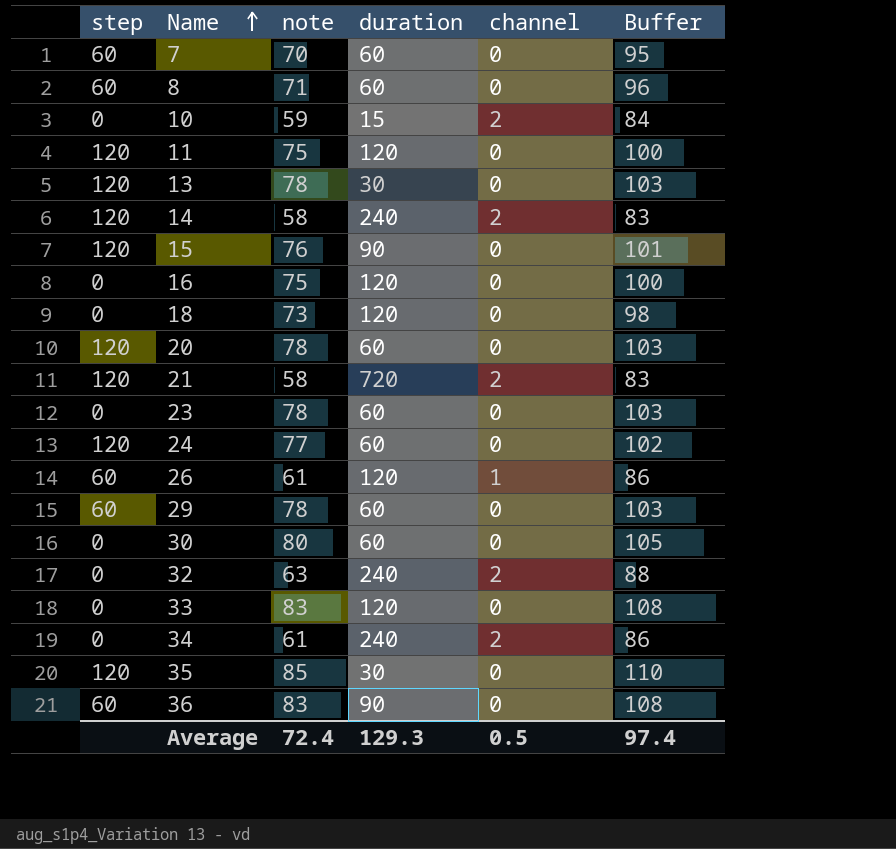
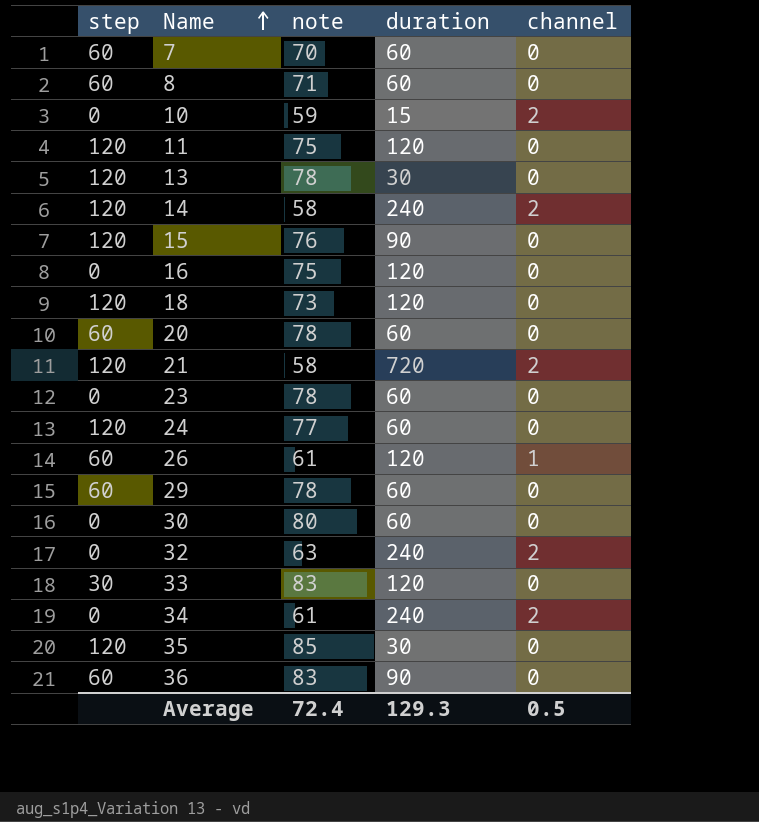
column Buffer | formula: [note] + 25 -> none
18 | step: 0 -> 120
20 | step: 120 -> 60
33 | step: 0 -> 30

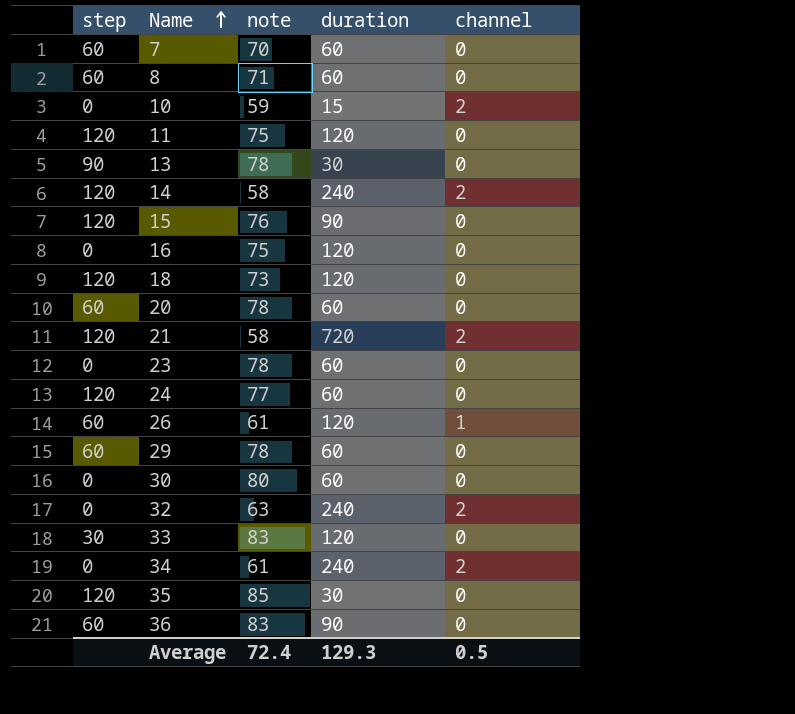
13 | step: 120 -> 90

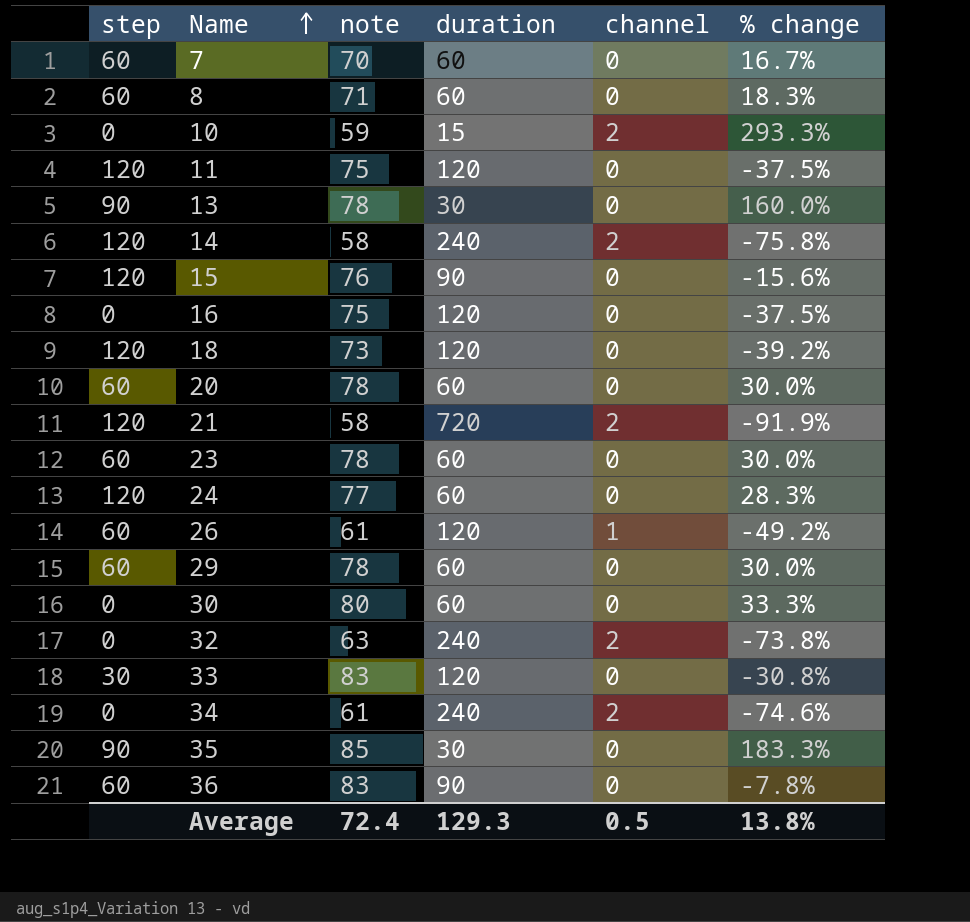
column % change | formula: none -> ([note] - [duration]) / [duration]
23 | step: 0 -> 60
35 | step: 120 -> 90

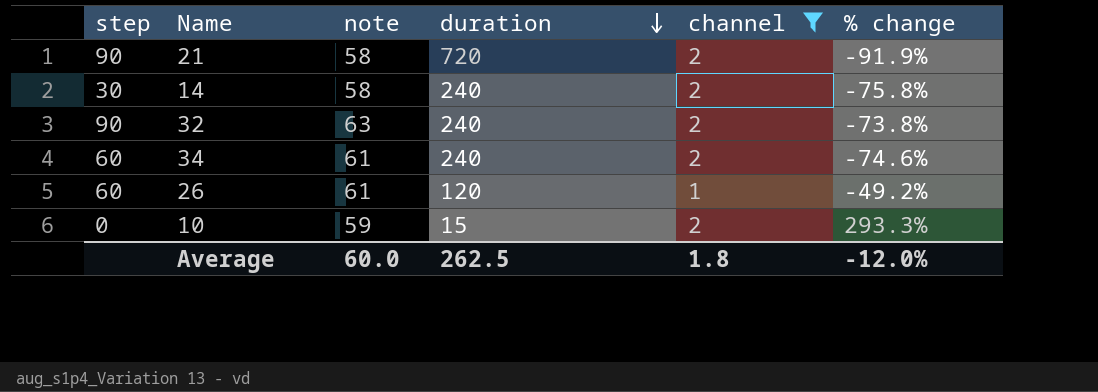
filter: none -> channel != 0
row order: Name ascending -> duration descending
21 | step: 120 -> 90
14 | step: 120 -> 30
32 | step: 0 -> 90
34 | step: 0 -> 60
Average | note: 72.4 -> 60.0
Average | duration: 129.3 -> 262.5
Average | channel: 0.5 -> 1.8
Average | % change: 13.8% -> -12.0%

